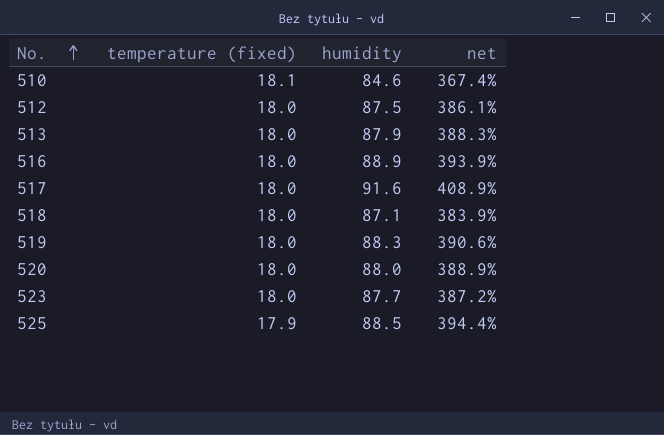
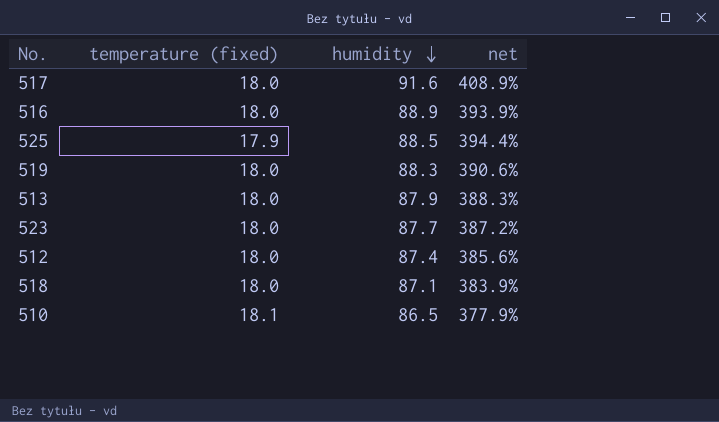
row order: No. ascending -> humidity descending
row 520: 18.0 | 88.0 | 388.9% -> none
512 | humidity: 87.5 -> 87.4
512 | net: 386.1% -> 385.6%
510 | humidity: 84.6 -> 86.5
510 | net: 367.4% -> 377.9%

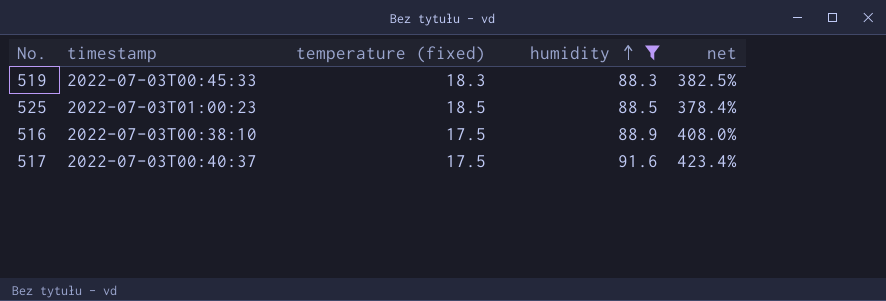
filter: none -> humidity >= 88.3
row order: humidity descending -> humidity ascending
column timestamp | position: none -> 2
519 | temperature (fixed): 18.0 -> 18.3
519 | net: 390.6% -> 382.5%
525 | temperature (fixed): 17.9 -> 18.5
525 | net: 394.4% -> 378.4%
516 | temperature (fixed): 18.0 -> 17.5
516 | net: 393.9% -> 408.0%
517 | temperature (fixed): 18.0 -> 17.5
517 | net: 408.9% -> 423.4%

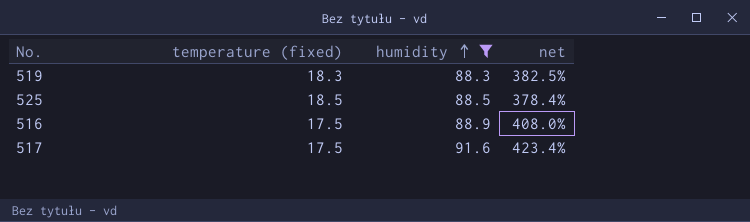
column timestamp | position: 2 -> none

